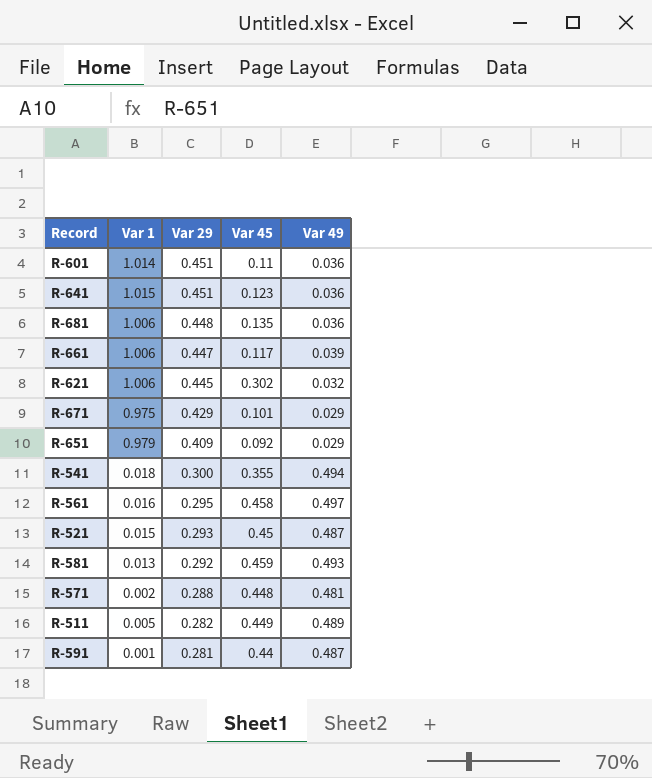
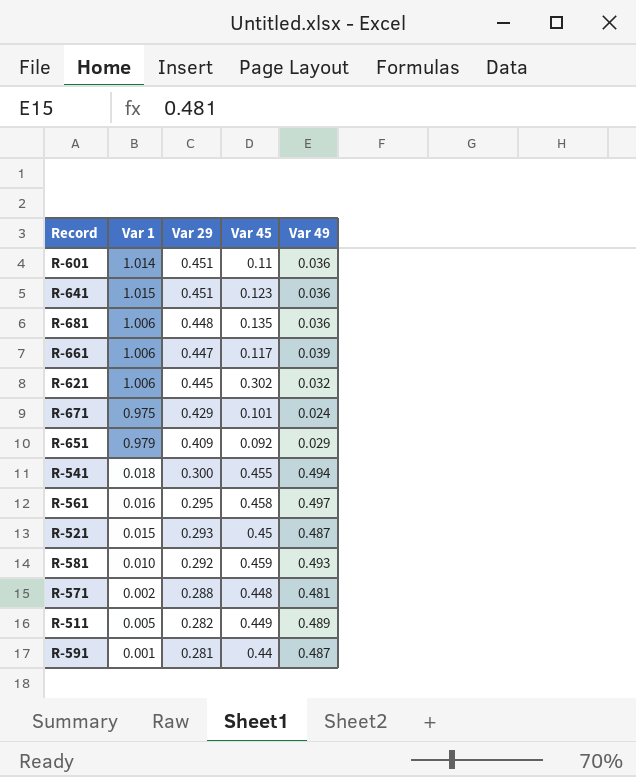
R-671 | Var 49: 0.029 -> 0.024
R-541 | Var 45: 0.355 -> 0.455
R-581 | Var 1: 0.013 -> 0.010

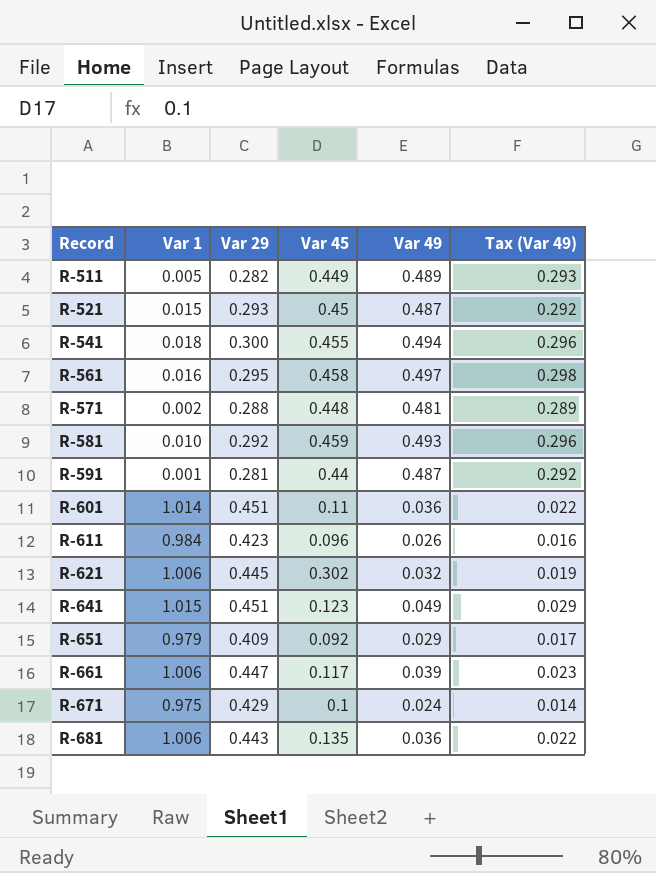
row order: Var 29 descending -> Record ascending
column Tax (Var 49) | formula: none -> [Var 49] * 0.6
row R-611: none -> 0.984 | 0.423 | 0.096 | 0.026 | 0.016
R-641 | Var 49: 0.036 -> 0.049
R-671 | Var 45: 0.101 -> 0.1
R-681 | Var 29: 0.448 -> 0.443

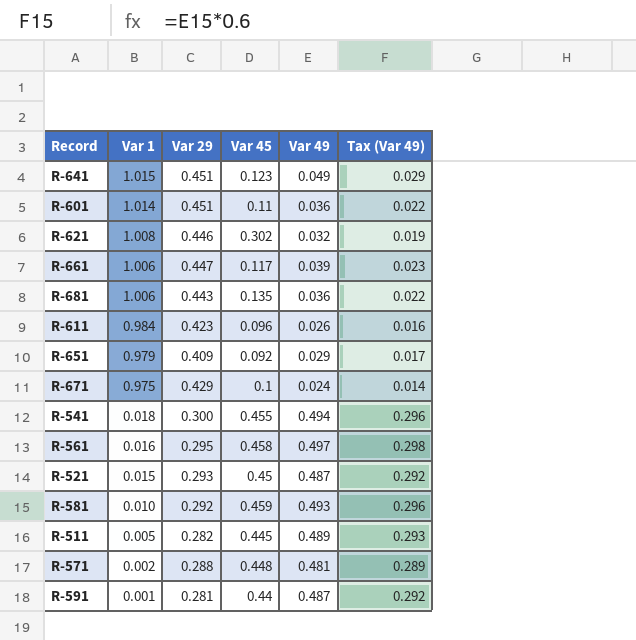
row order: Record ascending -> Var 1 descending
R-621 | Var 1: 1.006 -> 1.008
R-621 | Var 29: 0.445 -> 0.446
R-511 | Var 45: 0.449 -> 0.445

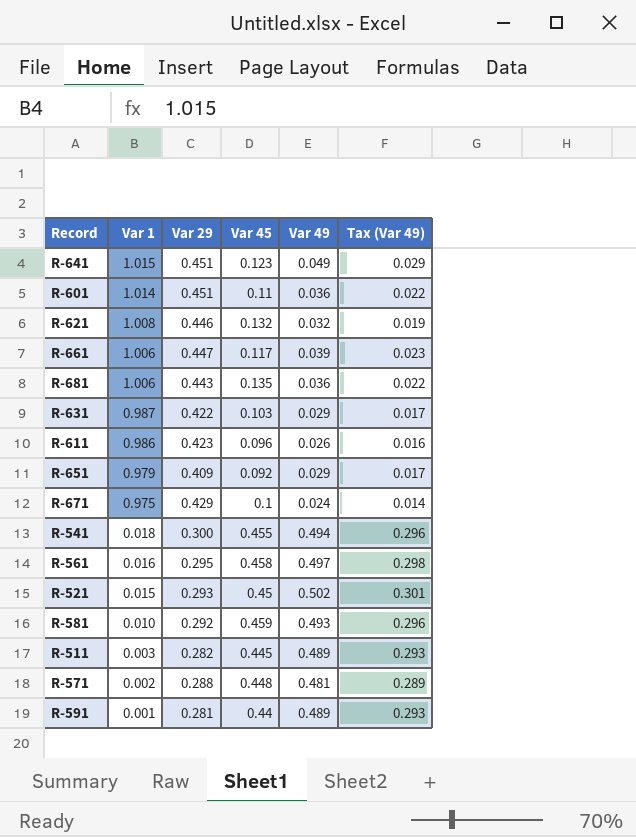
R-621 | Var 45: 0.302 -> 0.132
row R-631: none -> 0.987 | 0.422 | 0.103 | 0.029 | 0.017
R-611 | Var 1: 0.984 -> 0.986
R-521 | Var 49: 0.487 -> 0.502
R-521 | Tax (Var 49): 0.292 -> 0.301
R-511 | Var 1: 0.005 -> 0.003
R-591 | Var 49: 0.487 -> 0.489
R-591 | Tax (Var 49): 0.292 -> 0.293

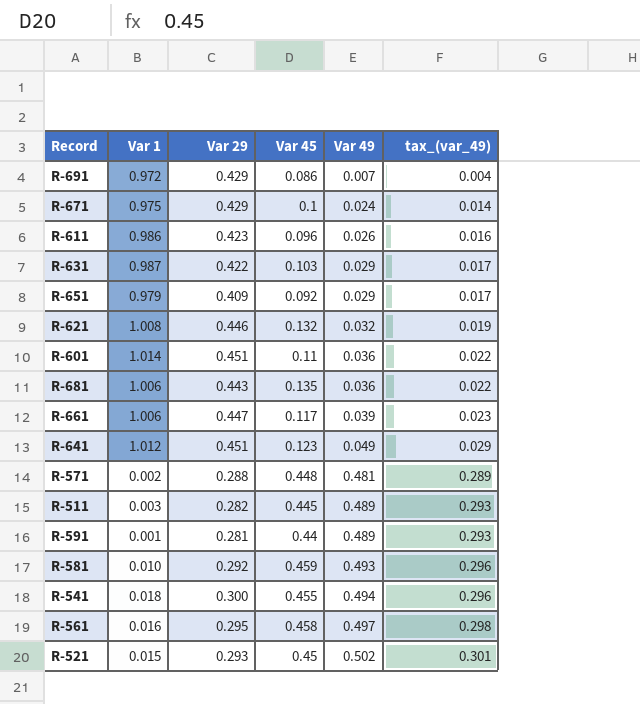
row order: Var 1 descending -> Var 49 ascending
column name: Tax (Var 49) -> tax_(var_49)
row R-691: none -> 0.972 | 0.429 | 0.086 | 0.007 | 0.004
R-641 | Var 1: 1.015 -> 1.012

